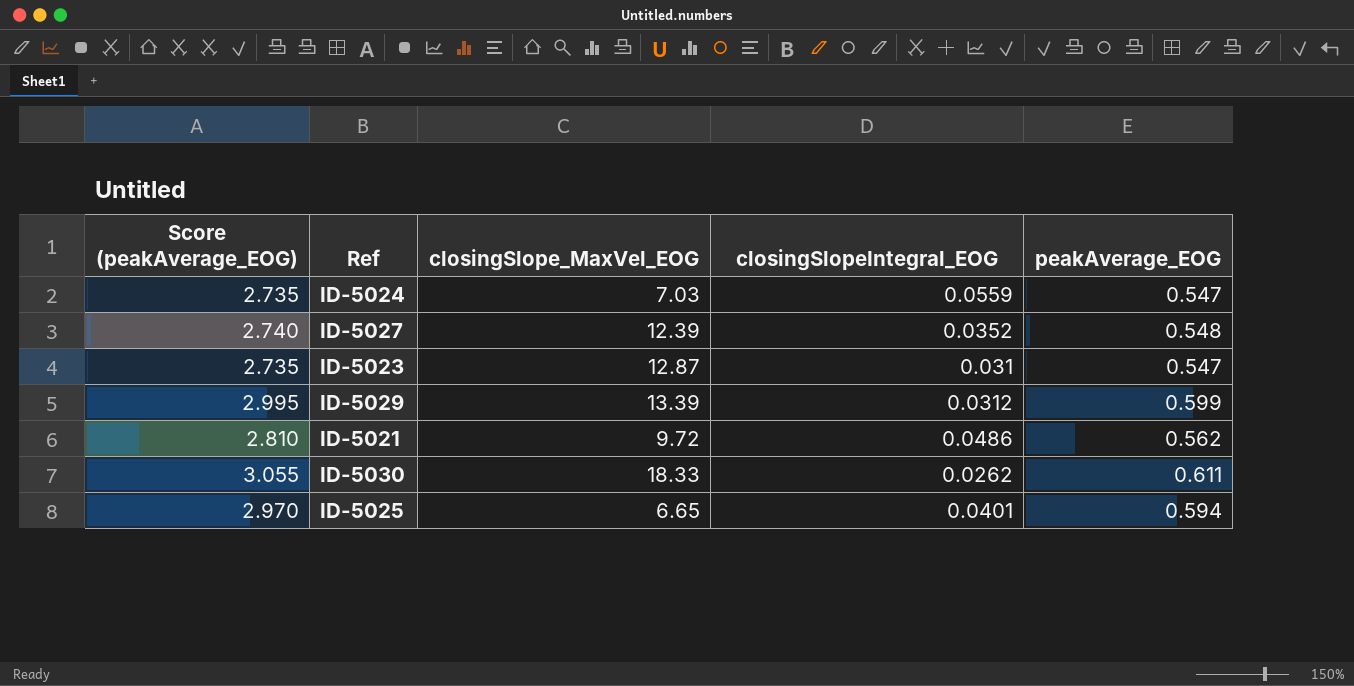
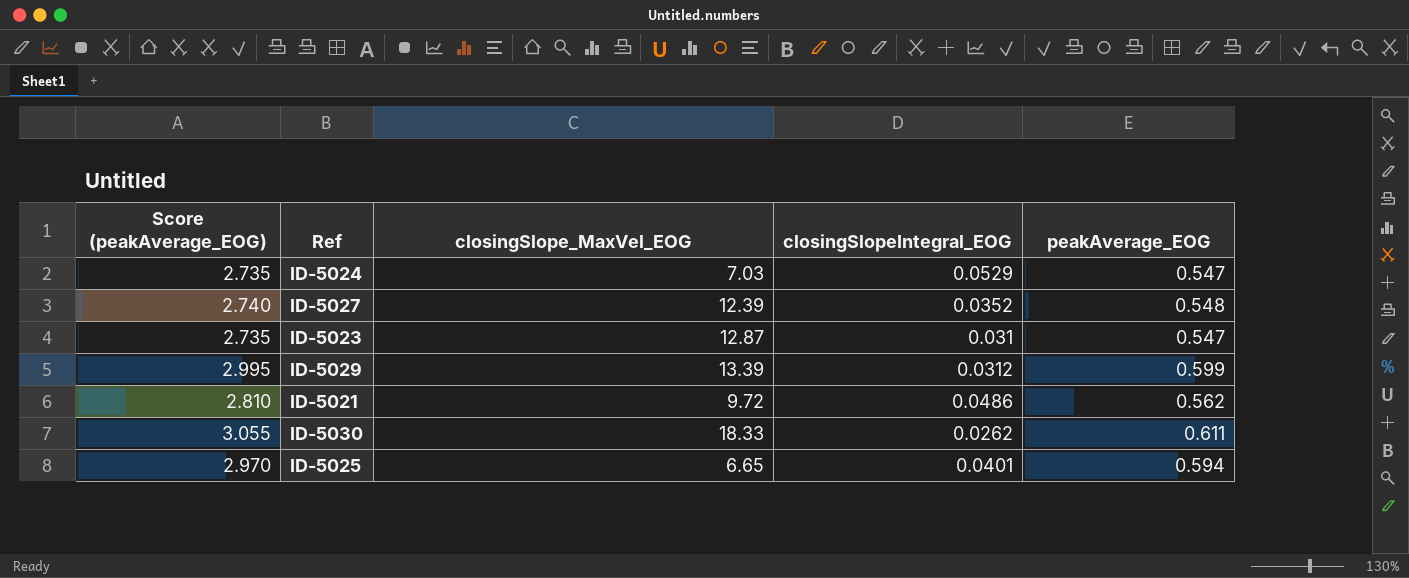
ID-5024 | closingSlopeIntegral_EOG: 0.0559 -> 0.0529

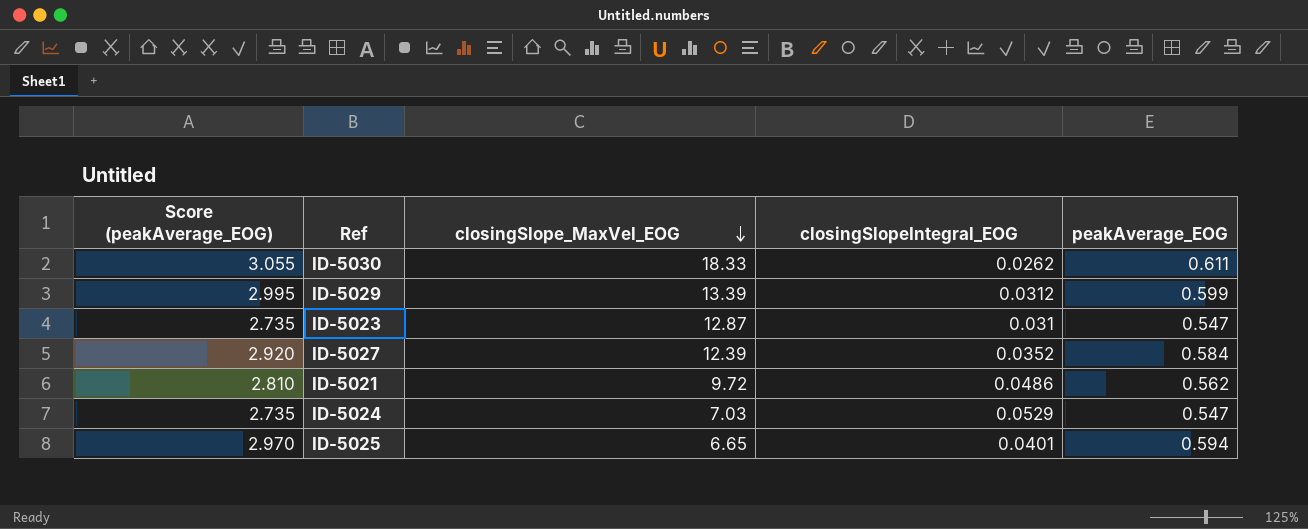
row order: none -> closingSlope_MaxVel_EOG descending
ID-5027 | Score (peakAverage_EOG): 2.740 -> 2.920
ID-5027 | peakAverage_EOG: 0.548 -> 0.584

